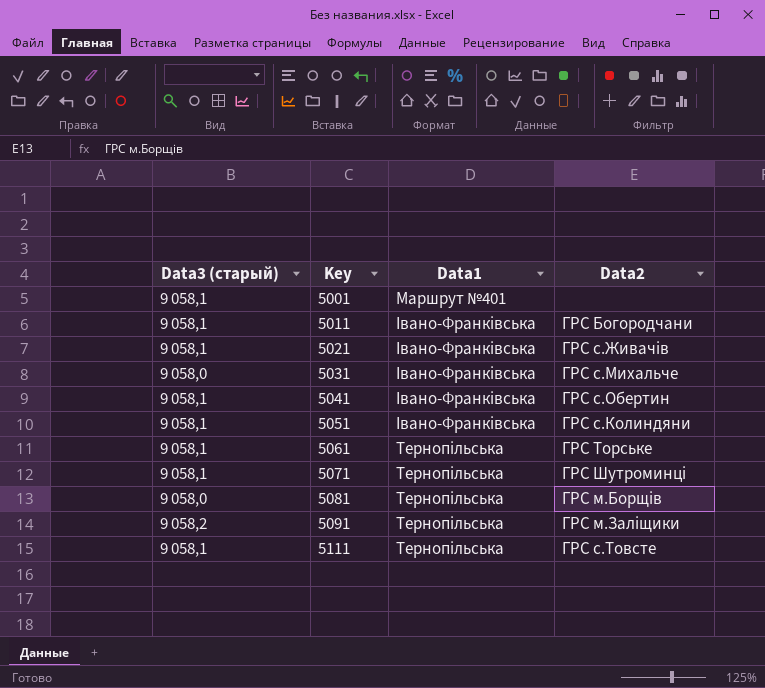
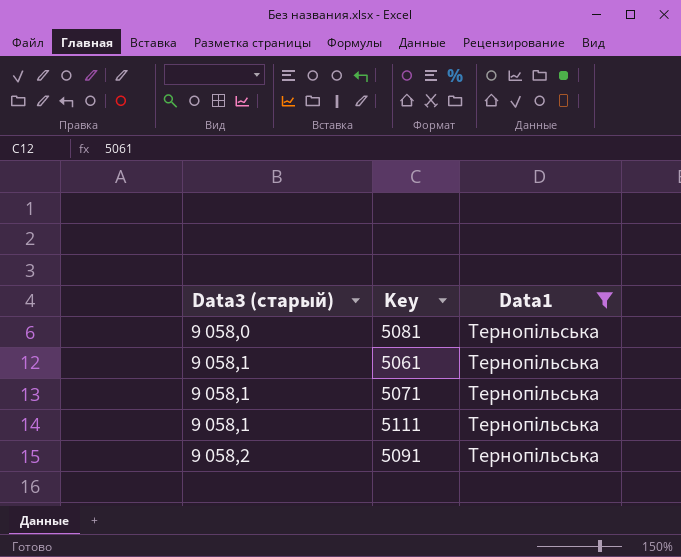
filter: none -> Data1 = Тернопільська
row order: Key ascending -> Data3 (старый) ascending
column Data2 | position: 4 -> none

